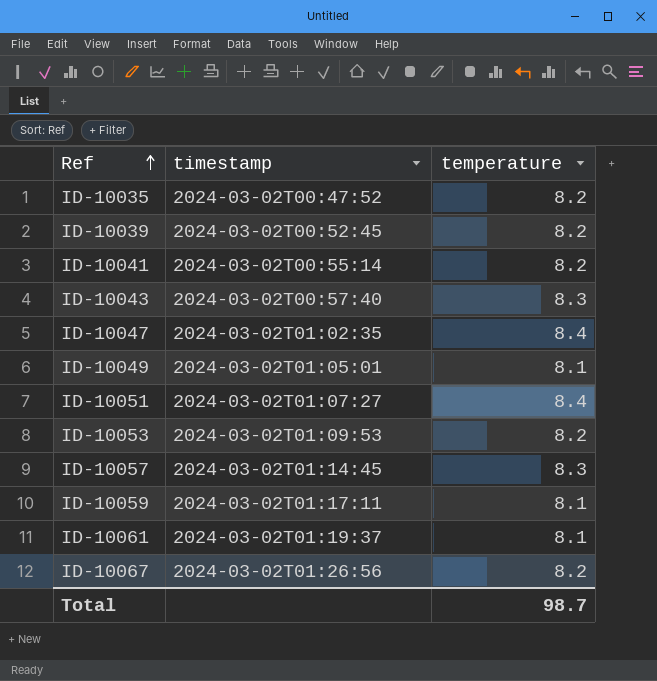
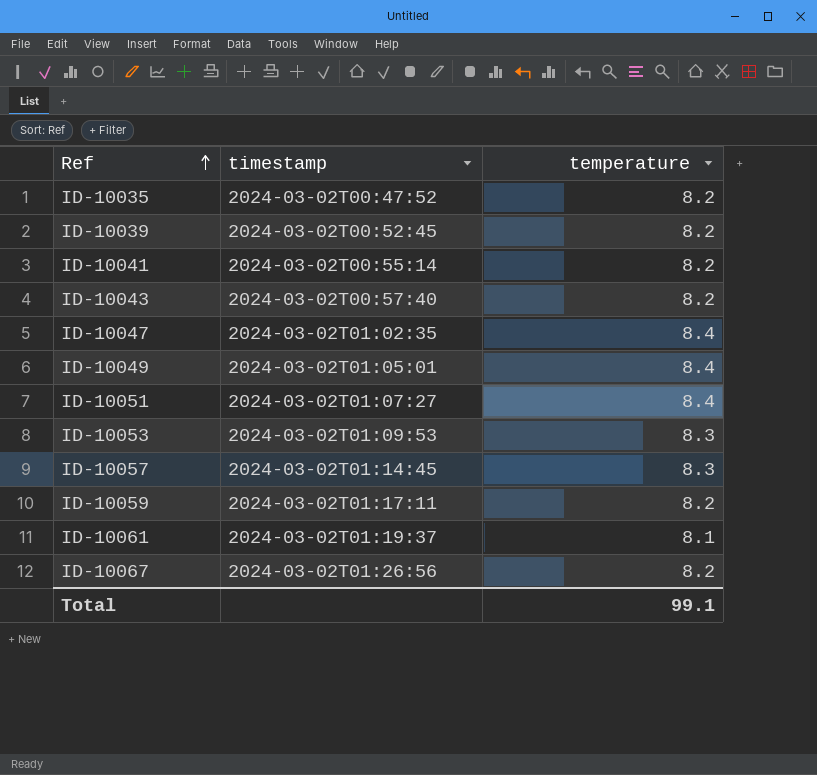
ID-10043 | temperature: 8.3 -> 8.2
ID-10049 | temperature: 8.1 -> 8.4
ID-10053 | temperature: 8.2 -> 8.3
ID-10059 | temperature: 8.1 -> 8.2
Total | temperature: 98.7 -> 99.1

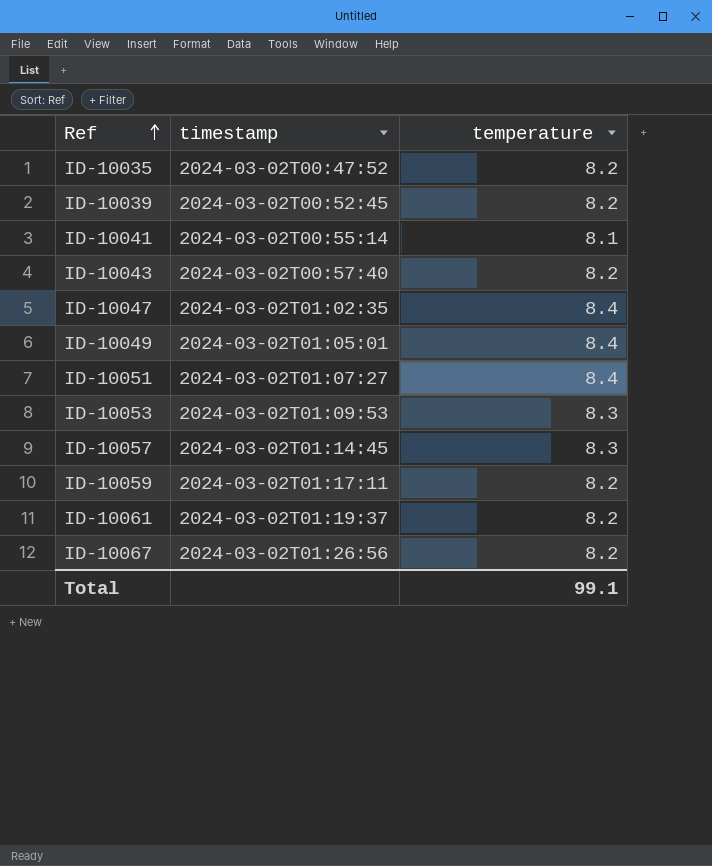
ID-10041 | temperature: 8.2 -> 8.1
ID-10061 | temperature: 8.1 -> 8.2

